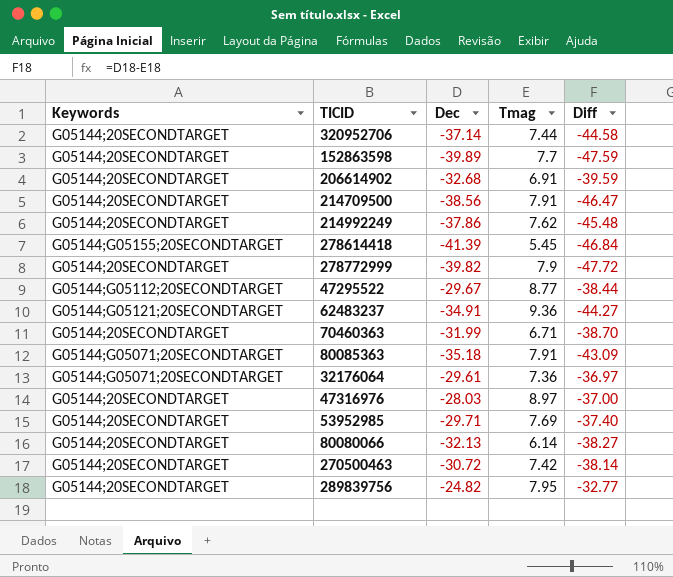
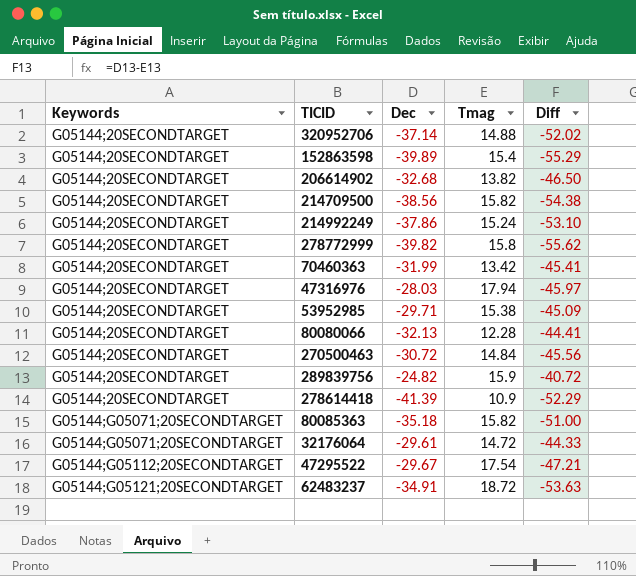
row order: none -> Keywords ascending
320952706 | Tmag: 7.44 -> 14.88
320952706 | Diff: -44.58 -> -52.02
152863598 | Tmag: 7.7 -> 15.4
152863598 | Diff: -47.59 -> -55.29
206614902 | Tmag: 6.91 -> 13.82
206614902 | Diff: -39.59 -> -46.50
214709500 | Tmag: 7.91 -> 15.82
214709500 | Diff: -46.47 -> -54.38
214992249 | Tmag: 7.62 -> 15.24
214992249 | Diff: -45.48 -> -53.10
278772999 | Tmag: 7.9 -> 15.8
278772999 | Diff: -47.72 -> -55.62
70460363 | Tmag: 6.71 -> 13.42
70460363 | Diff: -38.70 -> -45.41
47316976 | Tmag: 8.97 -> 17.94
47316976 | Diff: -37.00 -> -45.97
53952985 | Tmag: 7.69 -> 15.38
53952985 | Diff: -37.40 -> -45.09
80080066 | Tmag: 6.14 -> 12.28
80080066 | Diff: -38.27 -> -44.41
270500463 | Tmag: 7.42 -> 14.84
270500463 | Diff: -38.14 -> -45.56
289839756 | Tmag: 7.95 -> 15.9
289839756 | Diff: -32.77 -> -40.72
278614418 | Keywords: G05144;G05155;20SECONDTARGET -> G05144;20SECONDTARGET
278614418 | Tmag: 5.45 -> 10.9
278614418 | Diff: -46.84 -> -52.29
80085363 | Tmag: 7.91 -> 15.82
80085363 | Diff: -43.09 -> -51.00
32176064 | Tmag: 7.36 -> 14.72
32176064 | Diff: -36.97 -> -44.33
47295522 | Tmag: 8.77 -> 17.54
47295522 | Diff: -38.44 -> -47.21
62483237 | Tmag: 9.36 -> 18.72
62483237 | Diff: -44.27 -> -53.63

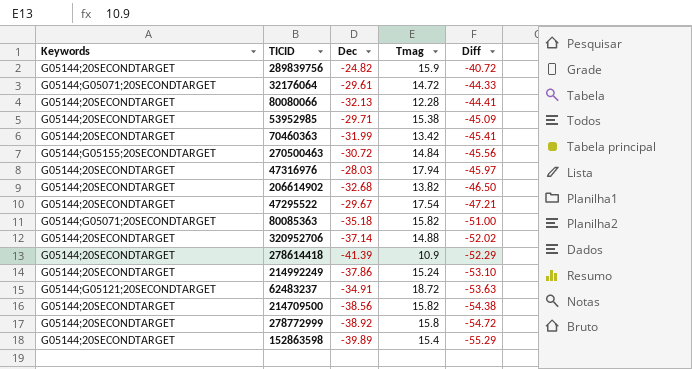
row order: Keywords ascending -> Diff descending
270500463 | Keywords: G05144;20SECONDTARGET -> G05144;G05155;20SECONDTARGET
47295522 | Keywords: G05144;G05112;20SECONDTARGET -> G05144;20SECONDTARGET
278772999 | Dec: -39.82 -> -38.92
278772999 | Diff: -55.62 -> -54.72

